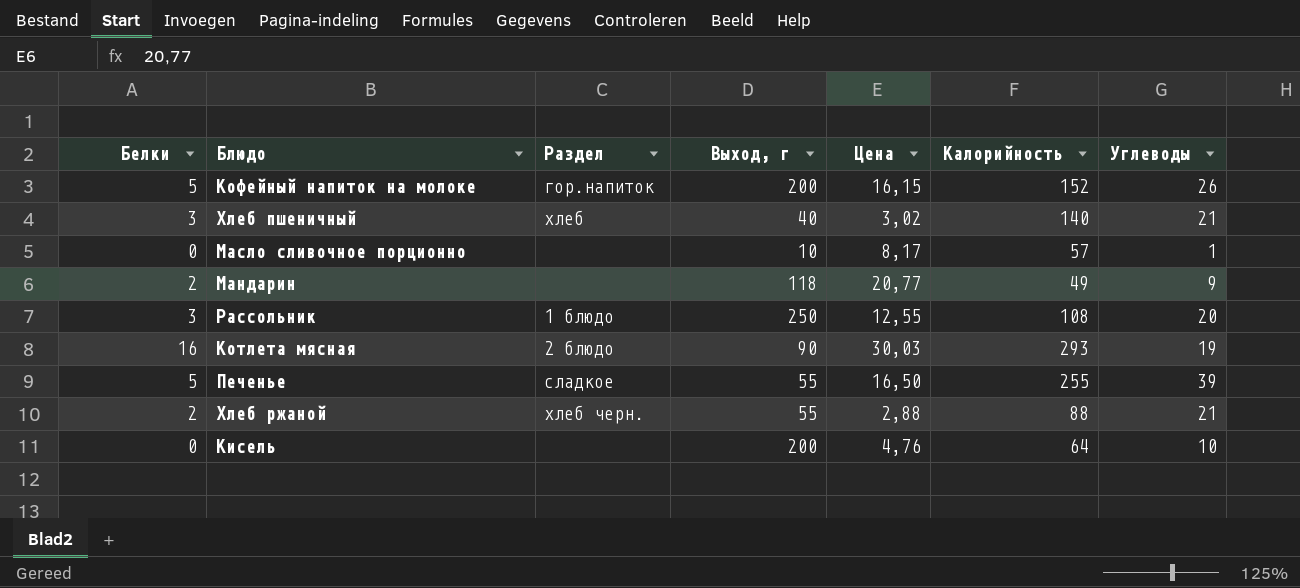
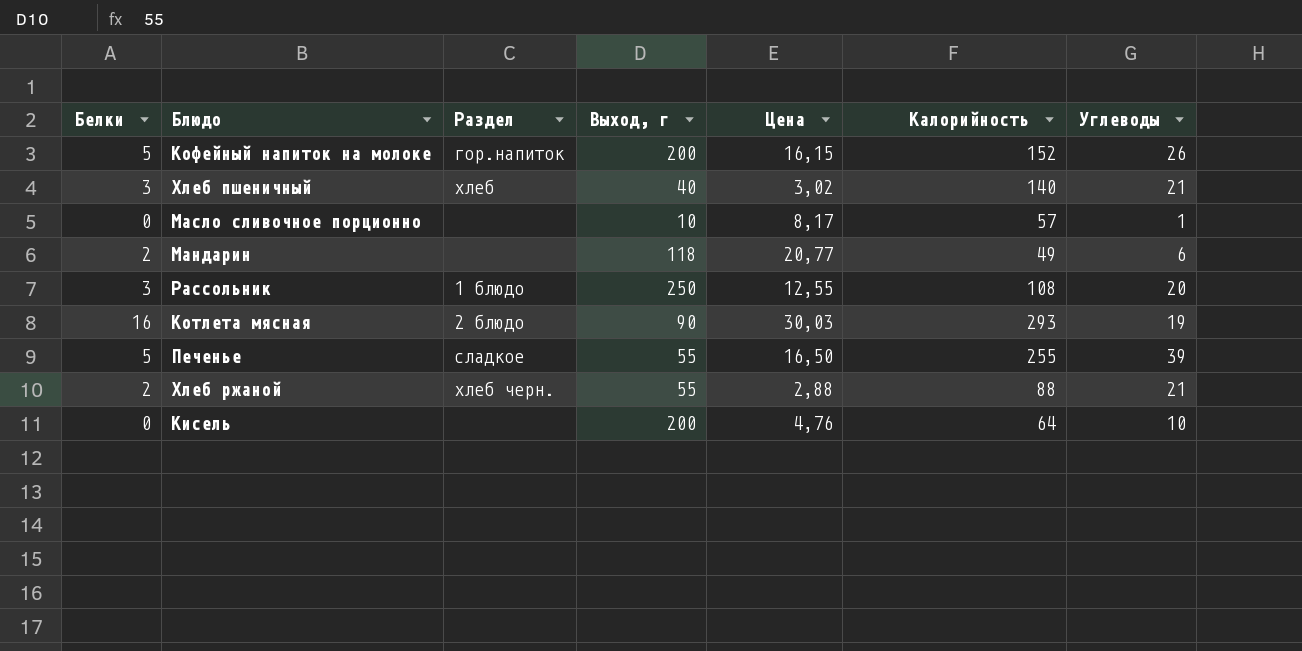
Мандарин | Углеводы: 9 -> 6

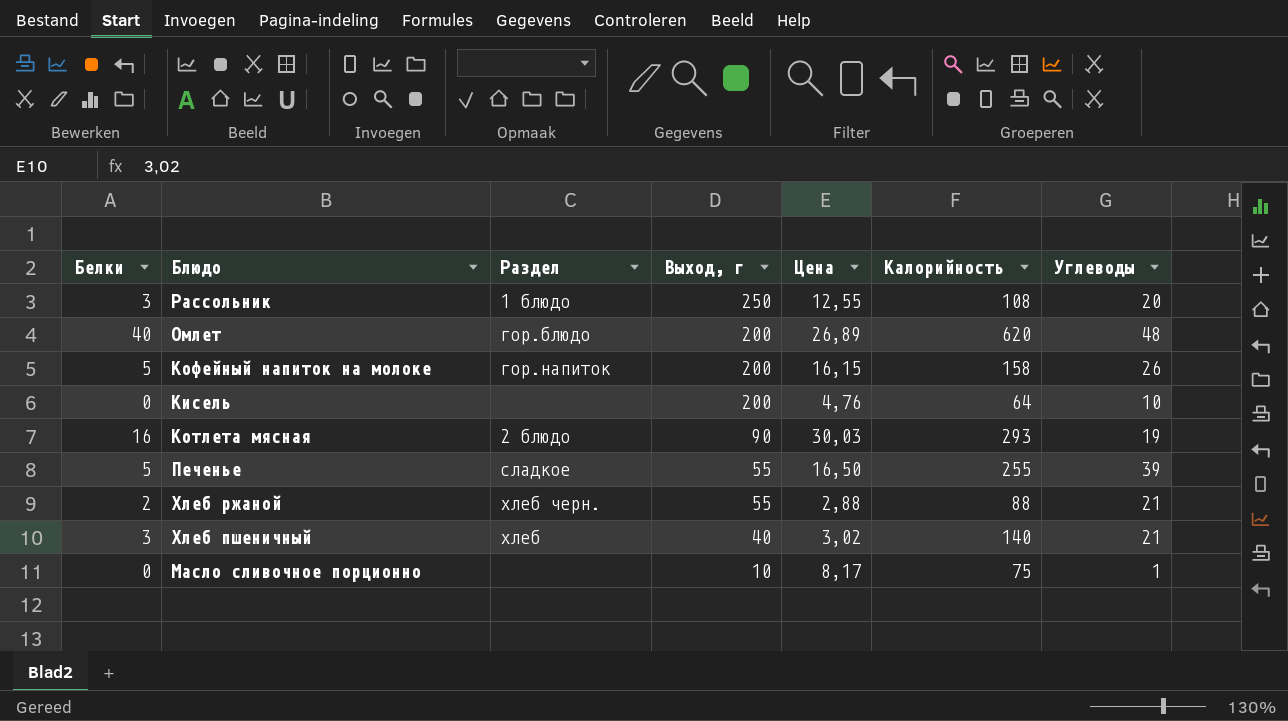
row order: none -> Выход, г descending
row Мандарин: 2 | none | 118 | 20,77 | 49 | 6 -> none
row Омлет: none -> 40 | гор.блюдо | 200 | 26,89 | 620 | 48
Кофейный напиток на молоке | Калорийность: 152 -> 158
Масло сливочное порционно | Калорийность: 57 -> 75

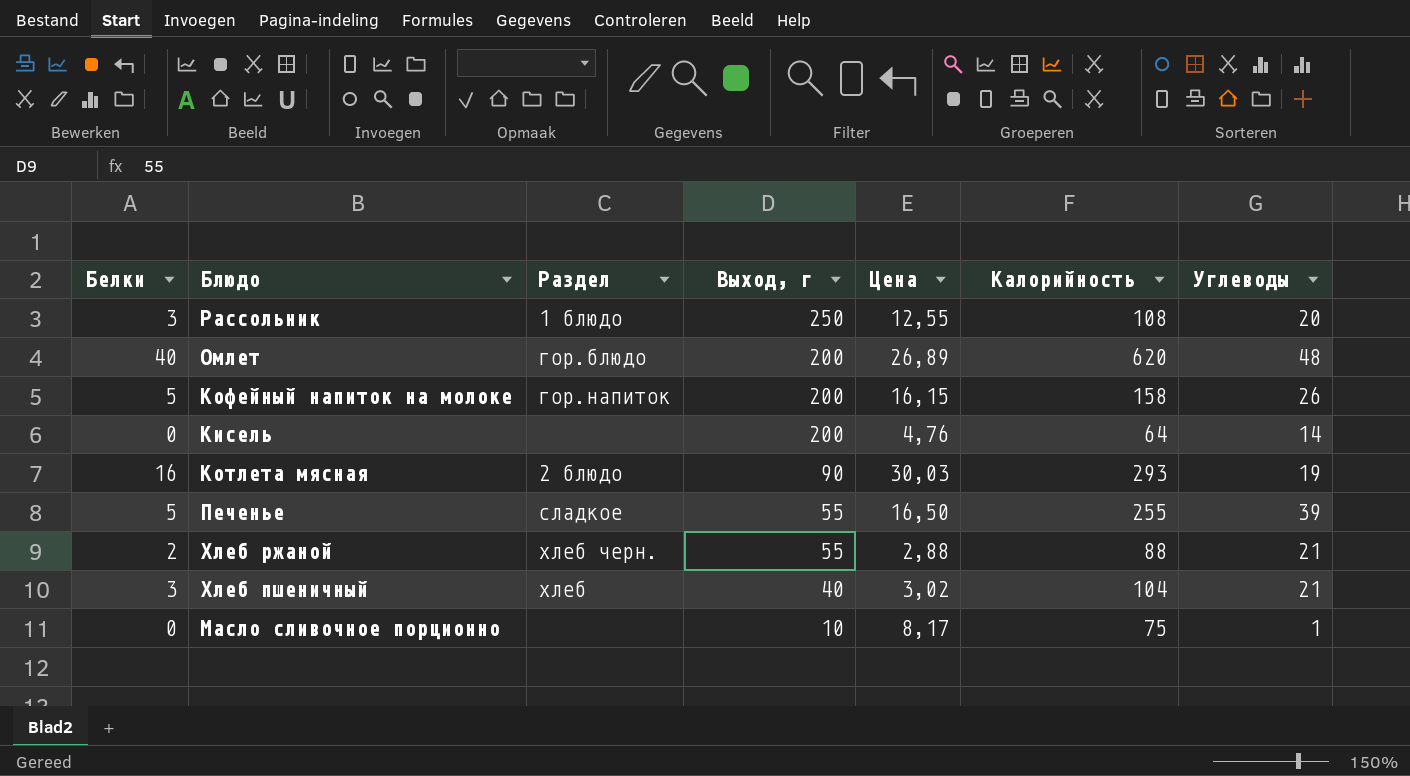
Кисель | Углеводы: 10 -> 14
Хлеб пшеничный | Калорийность: 140 -> 104

